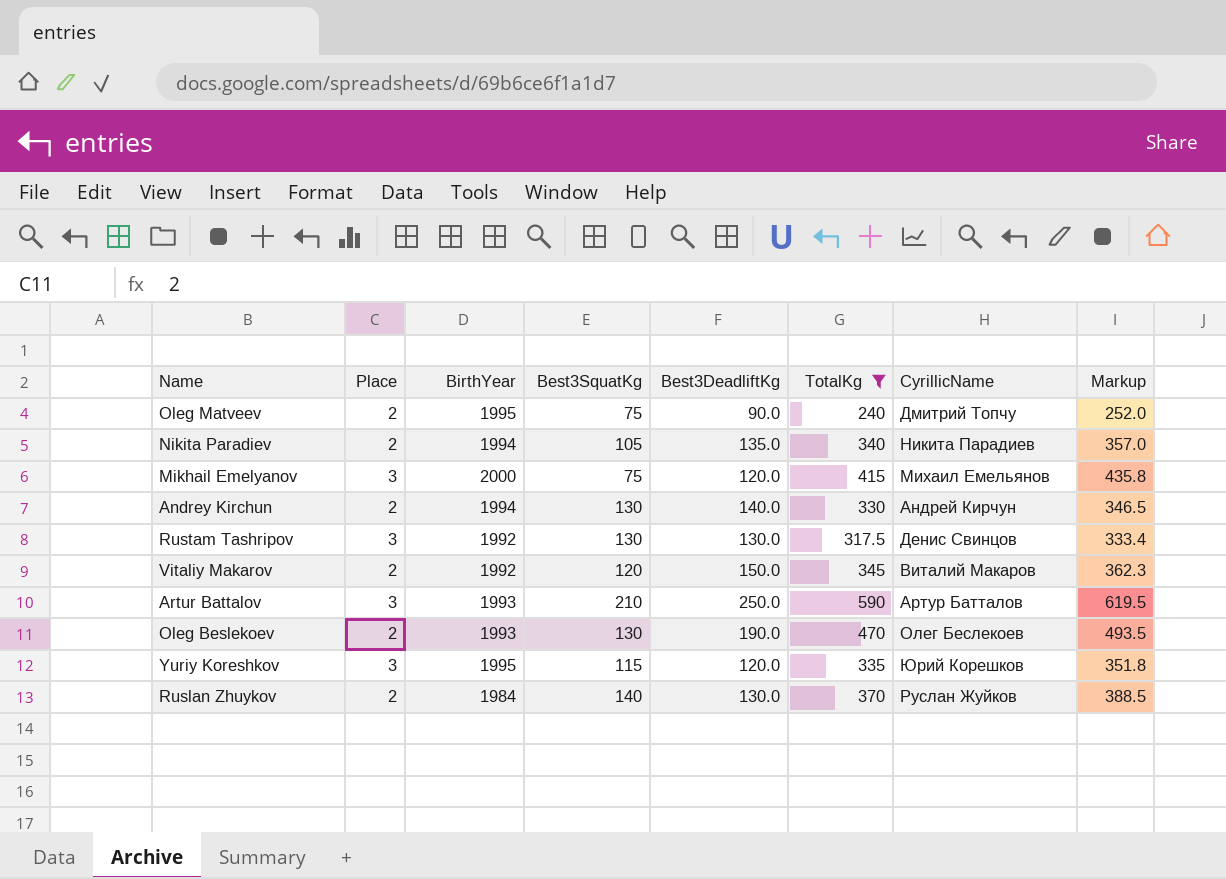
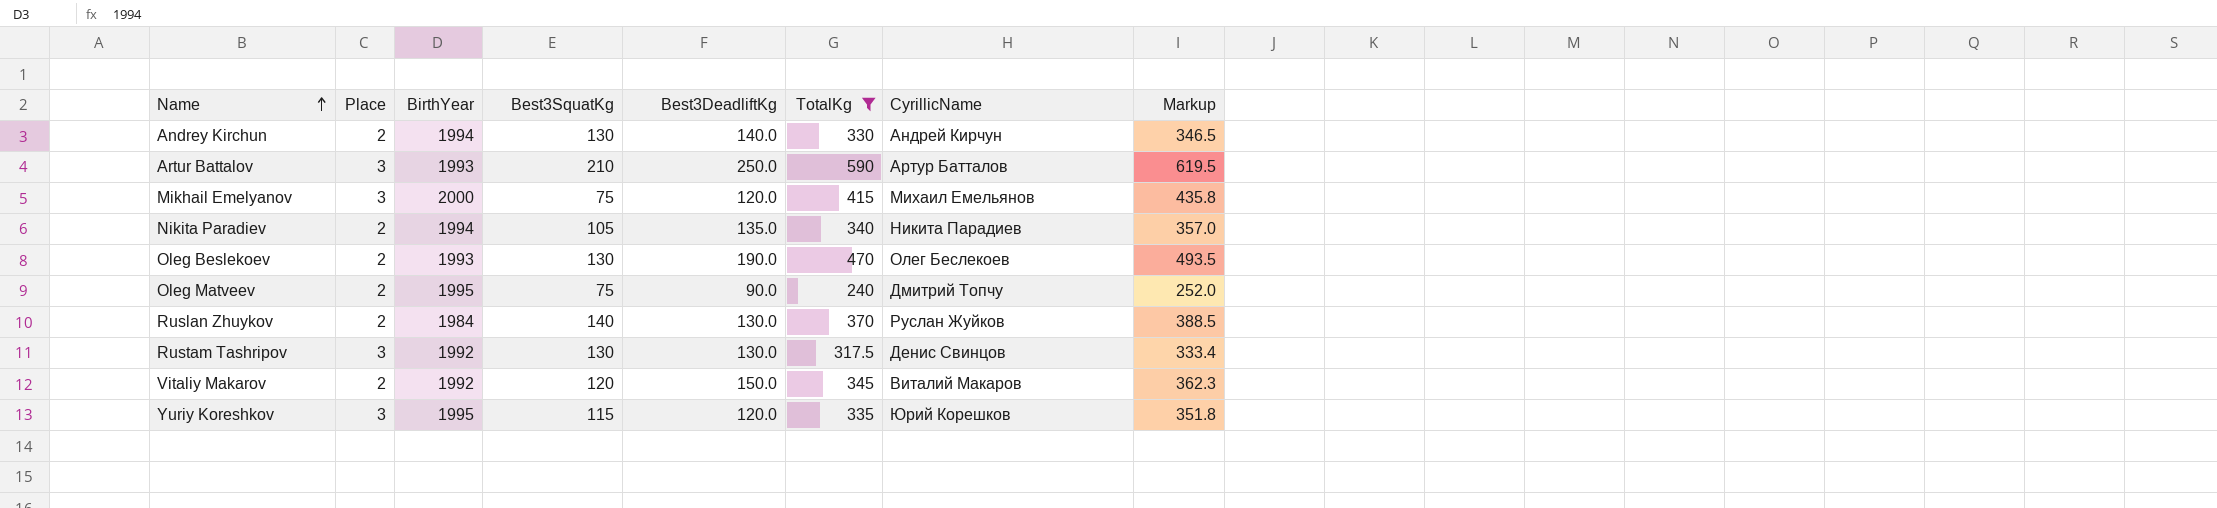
row order: none -> Name ascending

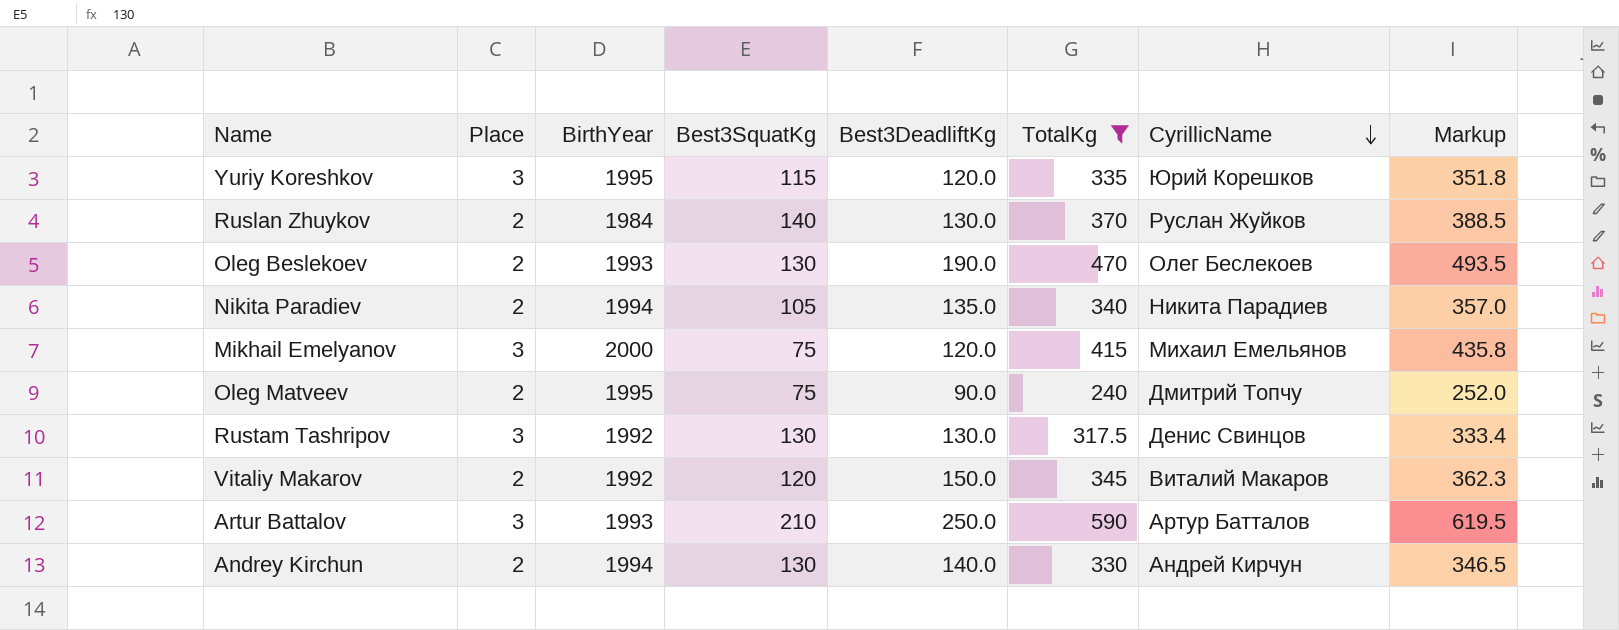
row order: Name ascending -> CyrillicName descending

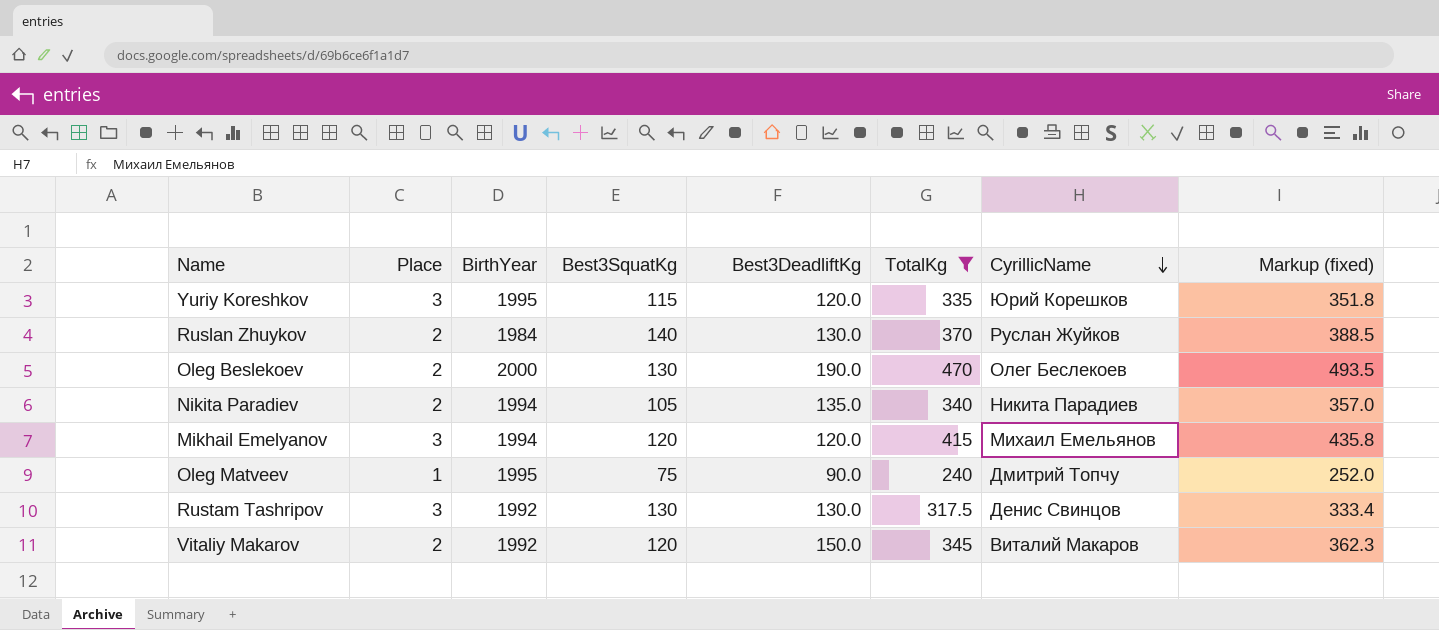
column name: Markup -> Markup (fixed)
row Artur Battalov: 3 | 1993 | 210 | 250.0 | 590 | Артур Батталов | 619.5 -> none
row Andrey Kirchun: 2 | 1994 | 130 | 140.0 | 330 | Андрей Кирчун | 346.5 -> none
Oleg Beslekoev | BirthYear: 1993 -> 2000
Mikhail Emelyanov | BirthYear: 2000 -> 1994
Mikhail Emelyanov | Best3SquatKg: 75 -> 120
Oleg Matveev | Place: 2 -> 1

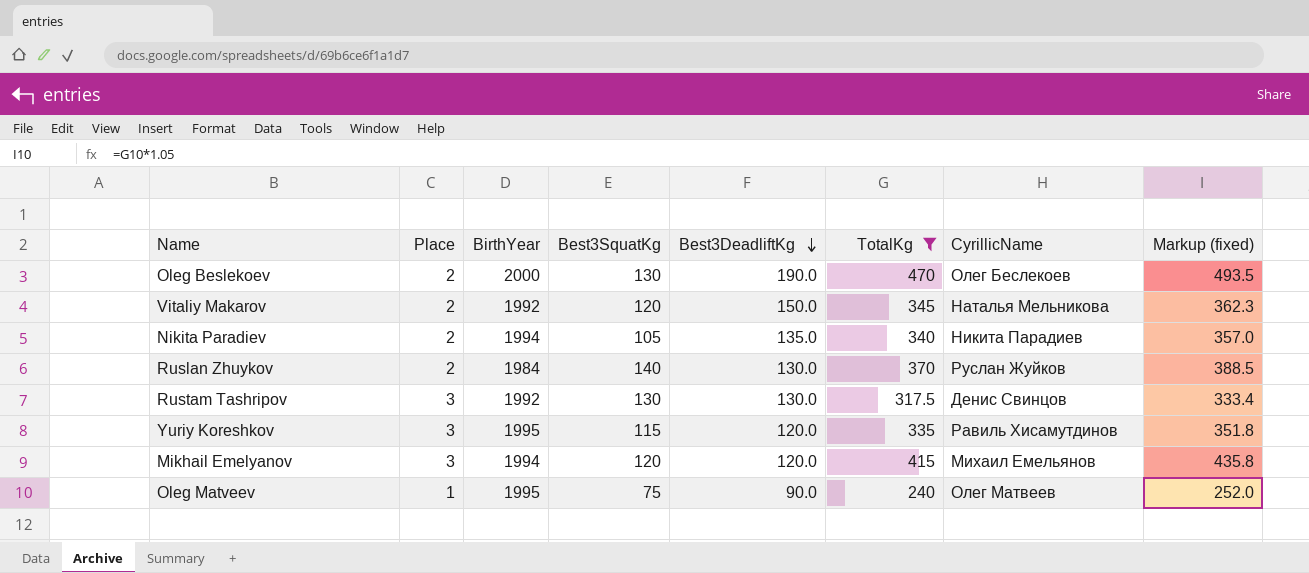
row order: CyrillicName descending -> Best3DeadliftKg descending
Vitaliy Makarov | CyrillicName: Виталий Макаров -> Наталья Мельникова
Yuriy Koreshkov | CyrillicName: Юрий Корешков -> Равиль Хисамутдинов
Oleg Matveev | CyrillicName: Дмитрий Топчу -> Олег Матвеев

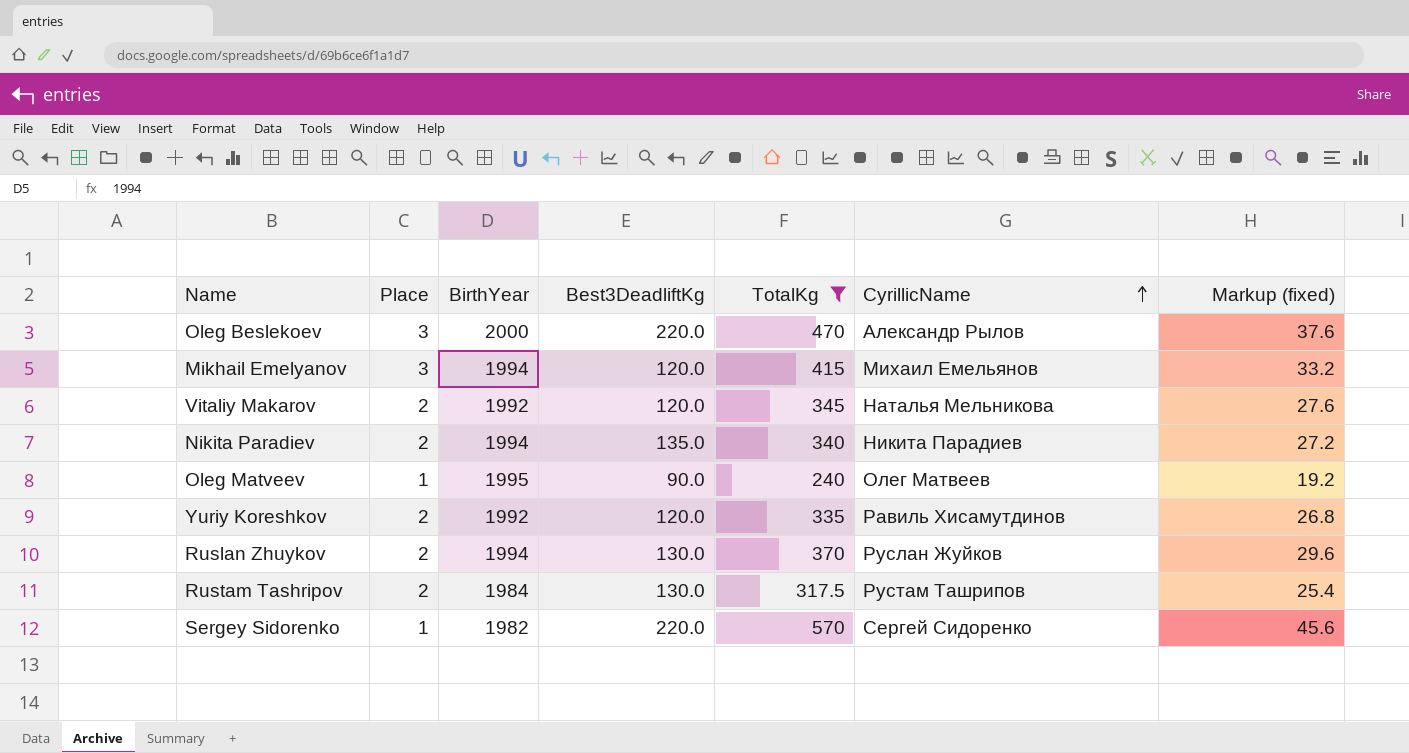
row order: Best3DeadliftKg descending -> CyrillicName ascending
column Best3SquatKg | position: 4 -> none
column Markup (fixed) | formula: [TotalKg] * 1.05 -> [TotalKg] * 0.08
Oleg Beslekoev | Place: 2 -> 3
Oleg Beslekoev | Best3DeadliftKg: 190.0 -> 220.0
Oleg Beslekoev | CyrillicName: Олег Беслекоев -> Александр Рылов
Vitaliy Makarov | Best3DeadliftKg: 150.0 -> 120.0
Yuriy Koreshkov | Place: 3 -> 2
Yuriy Koreshkov | BirthYear: 1995 -> 1992
Ruslan Zhuykov | BirthYear: 1984 -> 1994
Rustam Tashripov | Place: 3 -> 2
Rustam Tashripov | BirthYear: 1992 -> 1984
Rustam Tashripov | CyrillicName: Денис Свинцов -> Рустам Ташрипов
row Sergey Sidorenko: none -> 1 | 1982 | 220.0 | 570 | Сергей Сидоренко | 45.6

